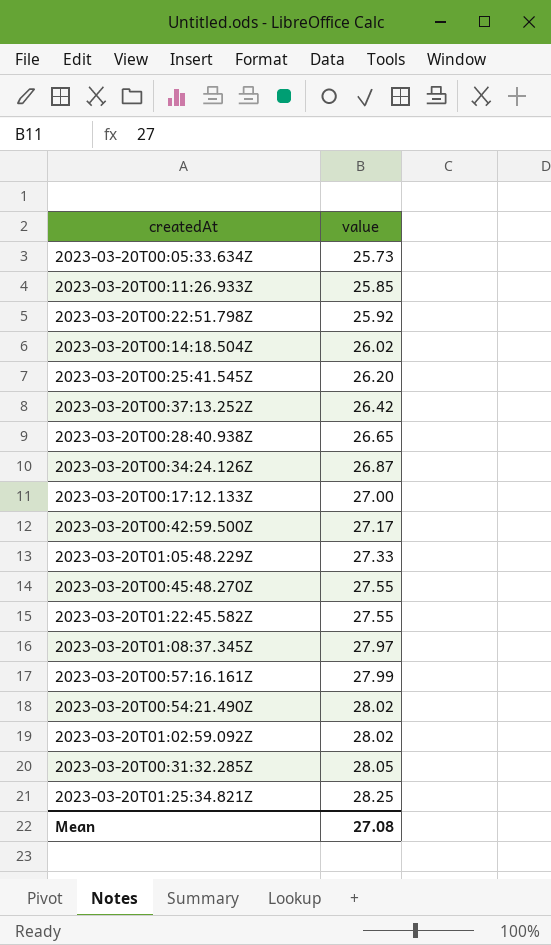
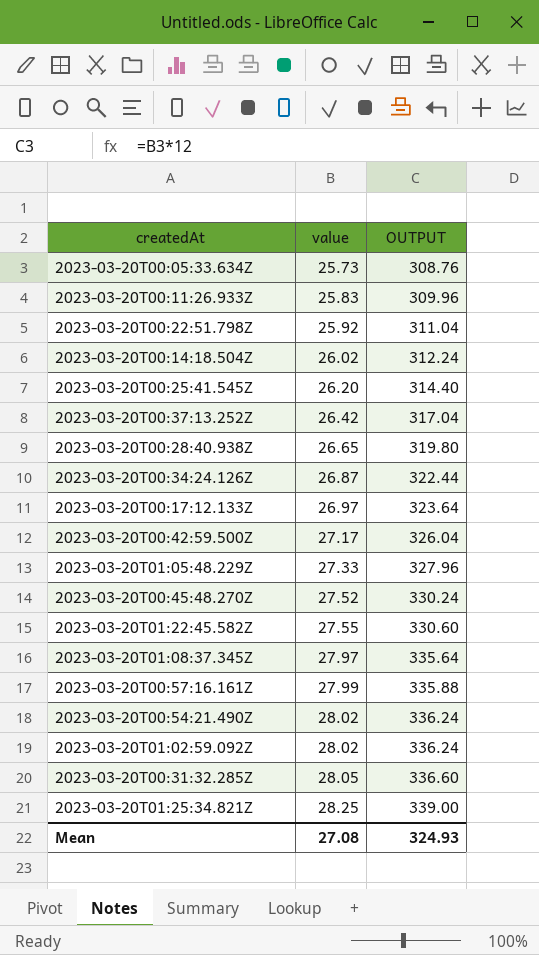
column OUTPUT | formula: none -> [value] * 12
2023-03-20T00:11:26.933Z | value: 25.85 -> 25.83
2023-03-20T00:17:12.133Z | value: 27.00 -> 26.97
2023-03-20T00:45:48.270Z | value: 27.55 -> 27.52

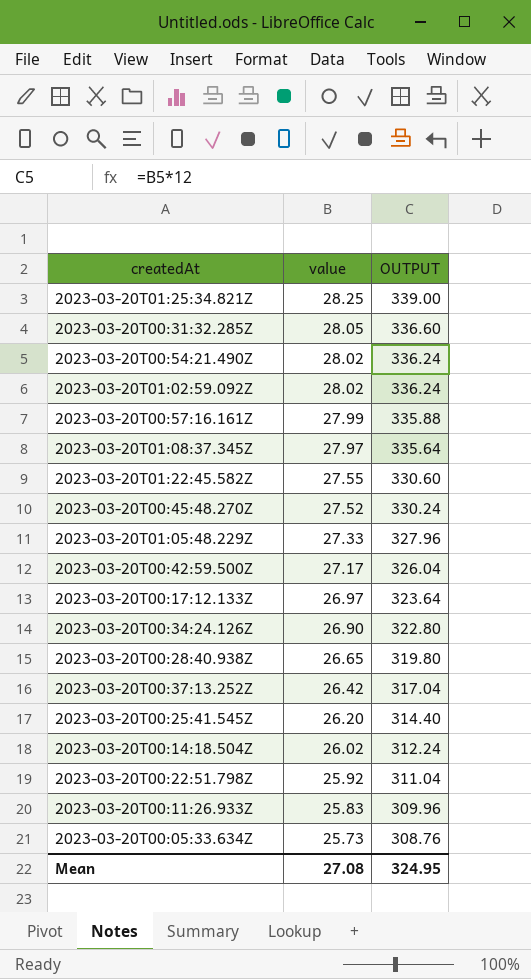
row order: value ascending -> value descending
2023-03-20T00:34:24.126Z | value: 26.87 -> 26.90
2023-03-20T00:34:24.126Z | OUTPUT: 322.44 -> 322.80
Mean | OUTPUT: 324.93 -> 324.95

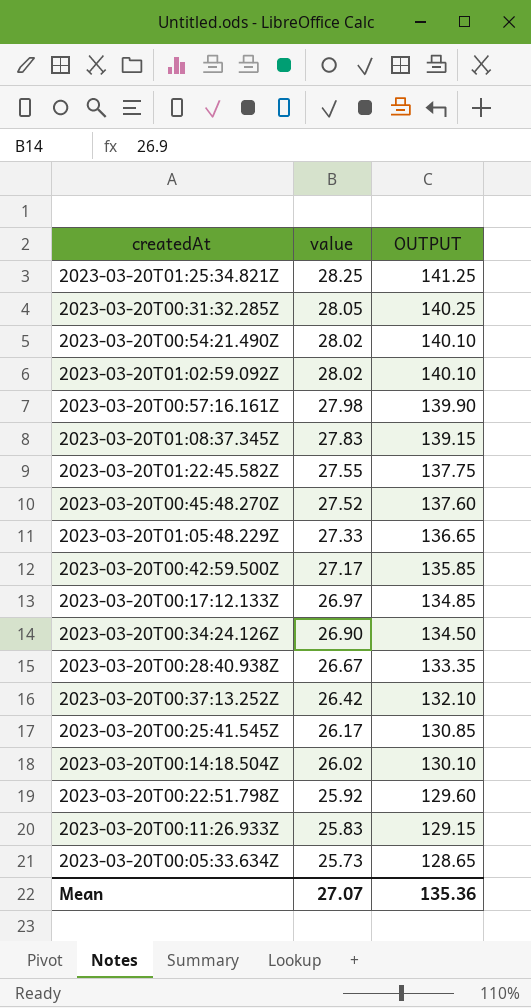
column OUTPUT | formula: [value] * 12 -> [value] * 5
2023-03-20T00:57:16.161Z | value: 27.99 -> 27.98
2023-03-20T01:08:37.345Z | value: 27.97 -> 27.83
2023-03-20T00:28:40.938Z | value: 26.65 -> 26.67
2023-03-20T00:25:41.545Z | value: 26.20 -> 26.17
Mean | value: 27.08 -> 27.07
Mean | OUTPUT: 324.95 -> 135.36

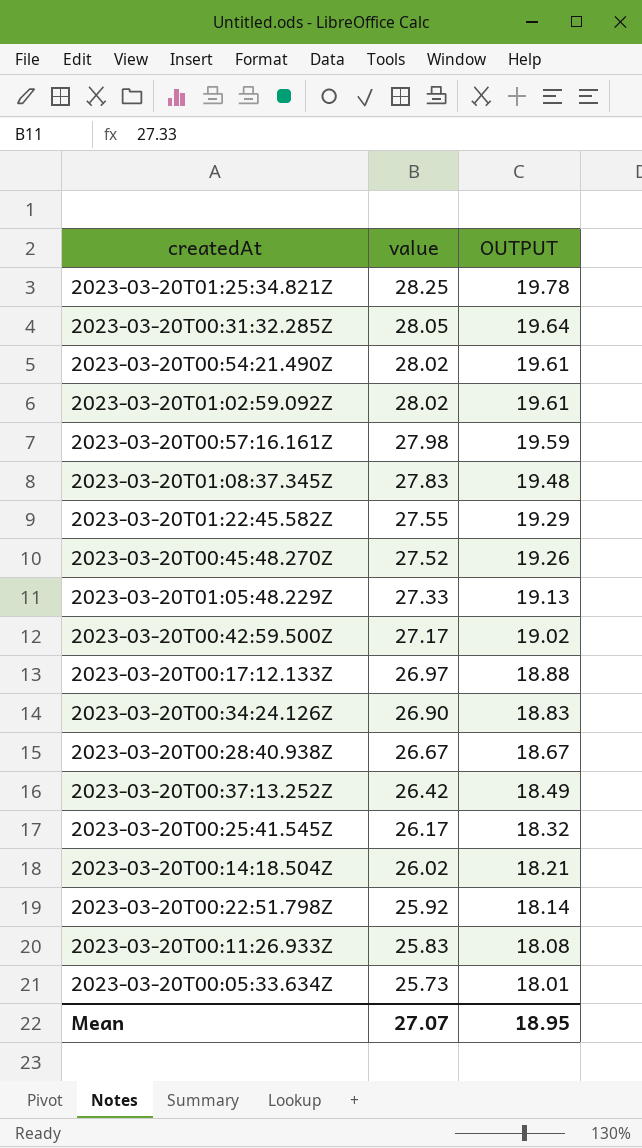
column OUTPUT | formula: [value] * 5 -> [value] * 0.7
Mean | OUTPUT: 135.36 -> 18.95

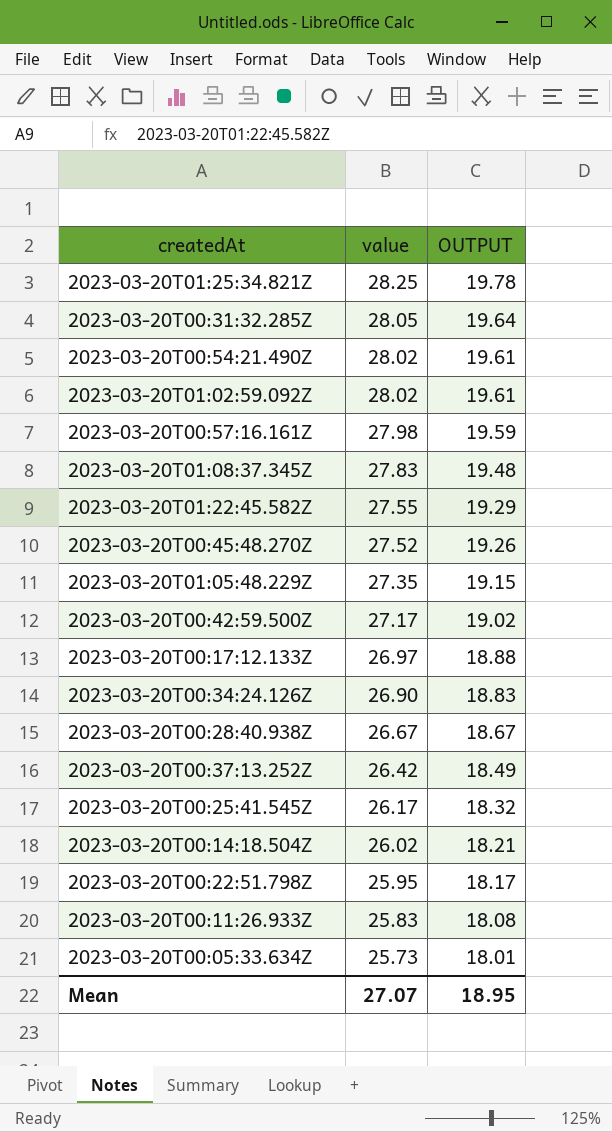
2023-03-20T01:05:48.229Z | value: 27.33 -> 27.35
2023-03-20T01:05:48.229Z | OUTPUT: 19.13 -> 19.15
2023-03-20T00:22:51.798Z | value: 25.92 -> 25.95
2023-03-20T00:22:51.798Z | OUTPUT: 18.14 -> 18.17

